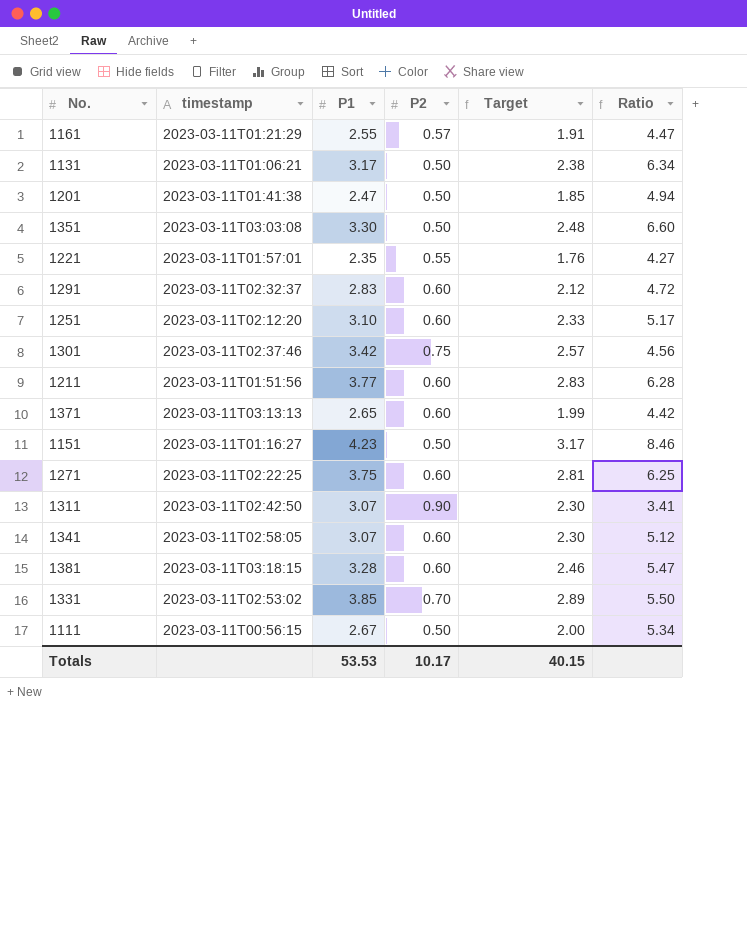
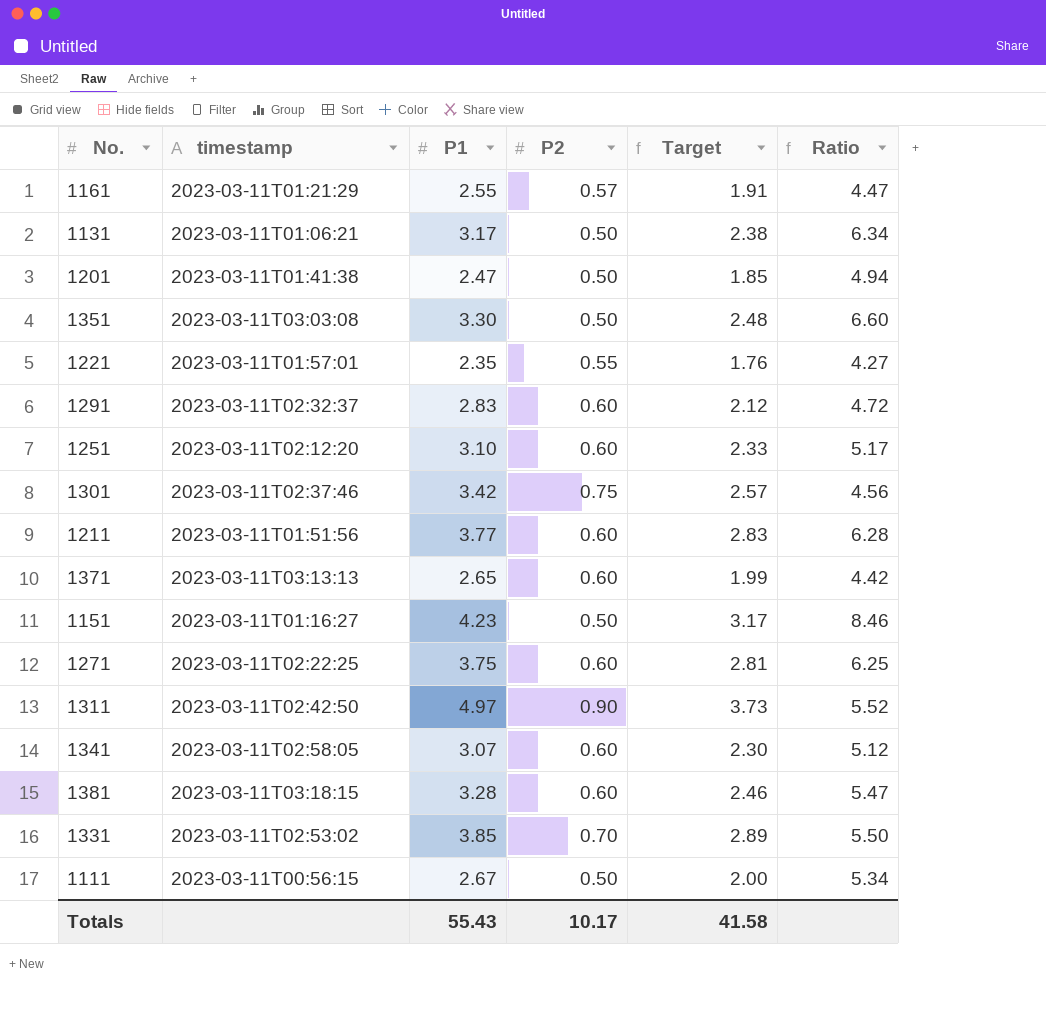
1311 | P1: 3.07 -> 4.97
1311 | Target: 2.30 -> 3.73
1311 | Ratio: 3.41 -> 5.52
Totals | P1: 53.53 -> 55.43
Totals | Target: 40.15 -> 41.58

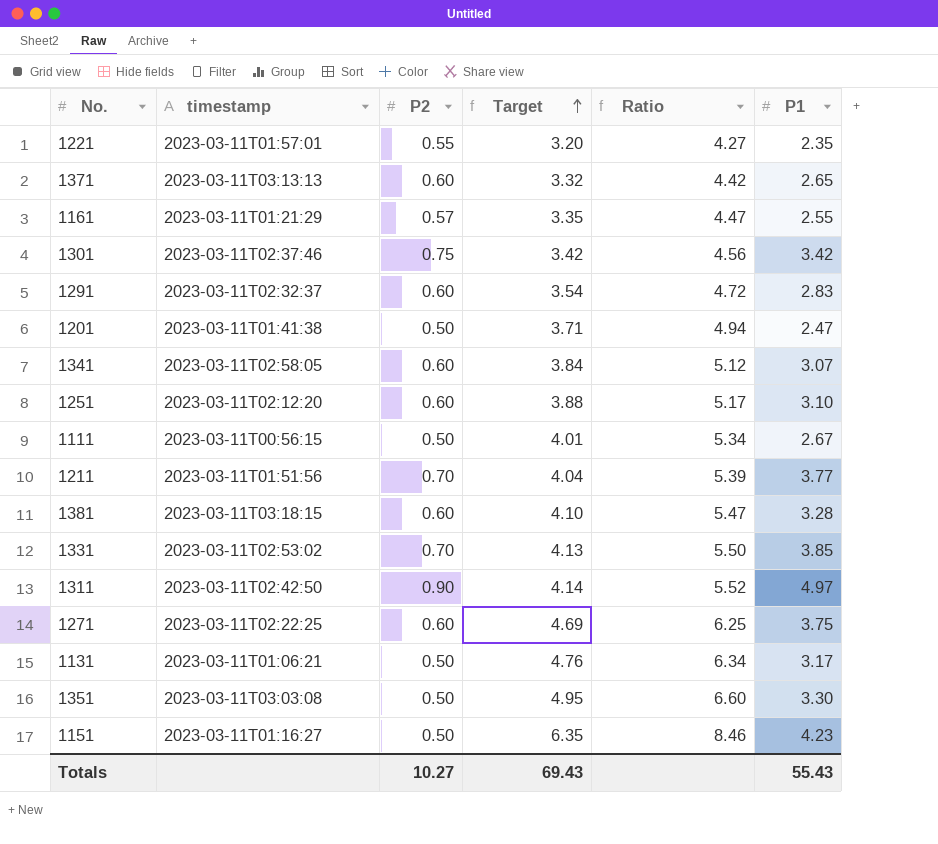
row order: none -> Target ascending
column Target | formula: [P1] * 0.75 -> [Ratio] * 0.75
column P1 | position: 3 -> 6
1211 | P2: 0.60 -> 0.70
1211 | Ratio: 6.28 -> 5.39
Totals | P2: 10.17 -> 10.27
Totals | Target: 41.58 -> 69.43

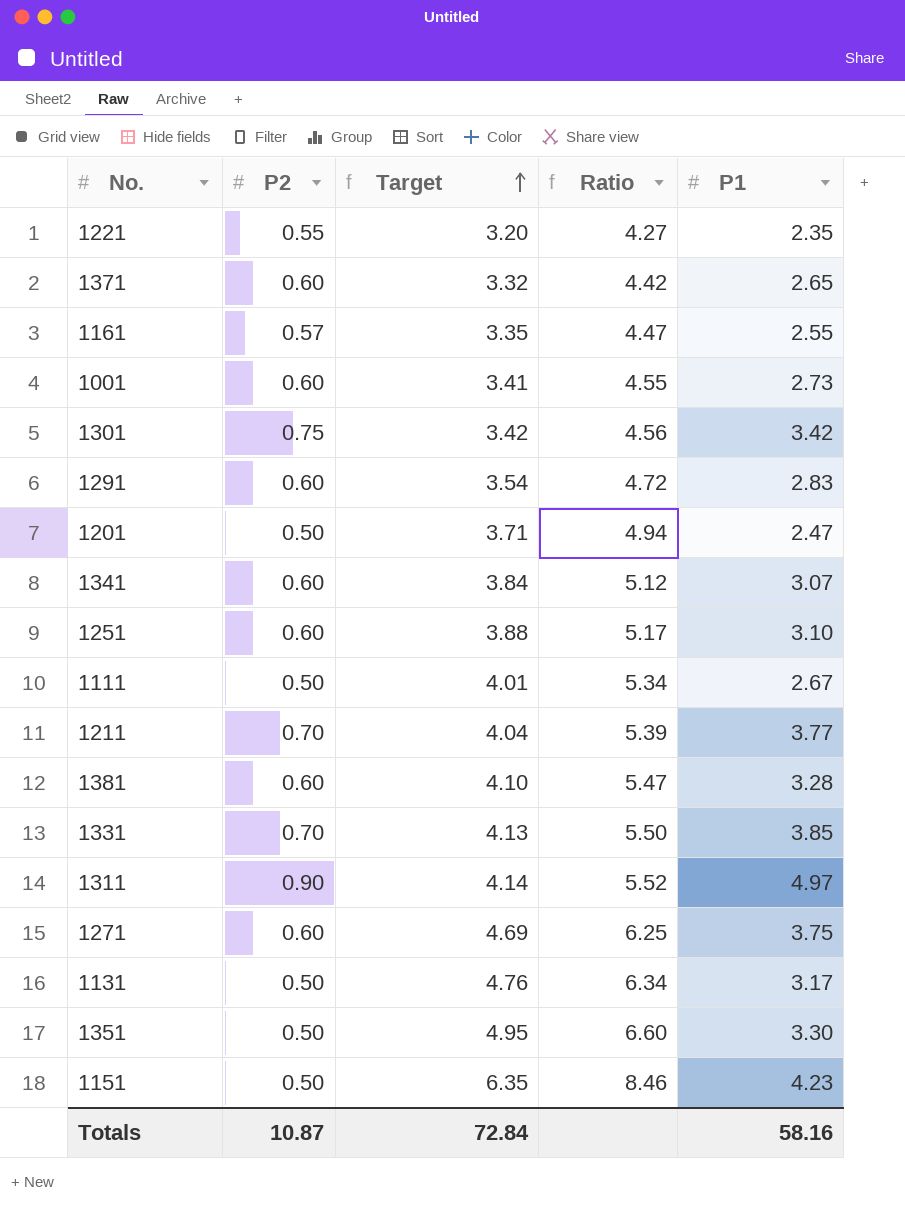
column timestamp | position: 2 -> none
row 1001: none -> 0.60 | 3.41 | 4.55 | 2.73
Totals | P2: 10.27 -> 10.87
Totals | Target: 69.43 -> 72.84
Totals | P1: 55.43 -> 58.16

